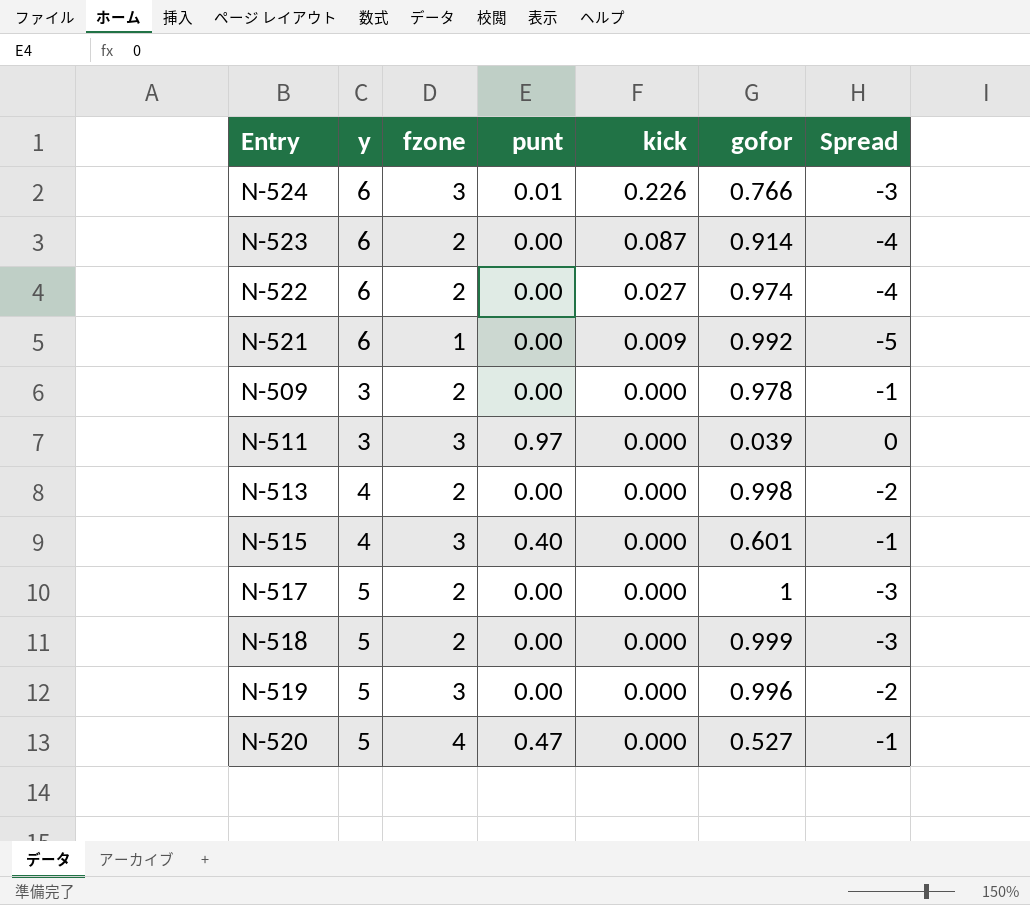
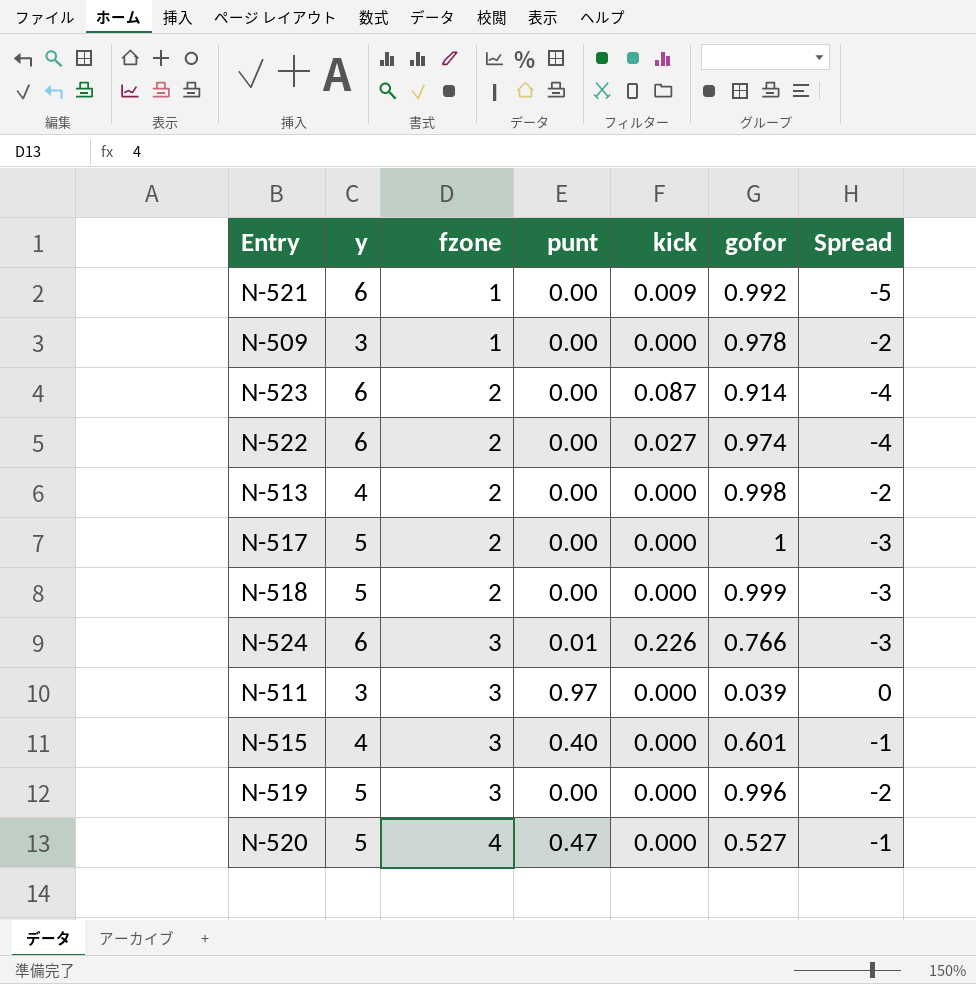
row order: kick descending -> fzone ascending
N-509 | fzone: 2 -> 1
N-509 | Spread: -1 -> -2

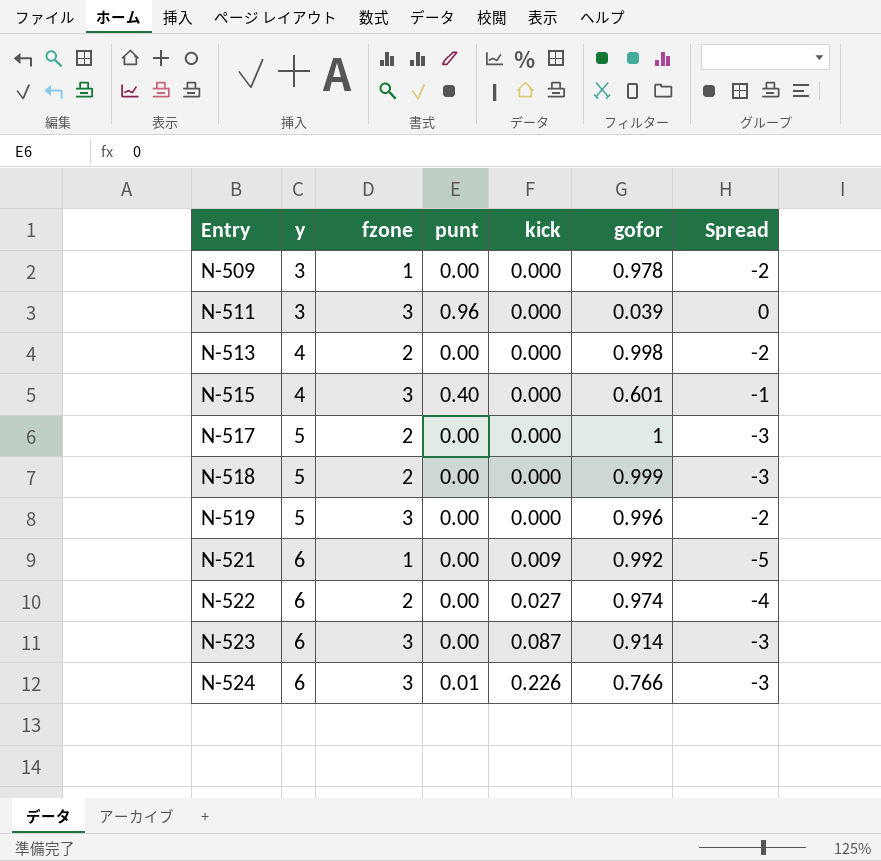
row order: fzone ascending -> Entry ascending
row N-520: 5 | 4 | 0.47 | 0.000 | 0.527 | -1 -> none
N-511 | punt: 0.97 -> 0.96
N-523 | fzone: 2 -> 3
N-523 | Spread: -4 -> -3

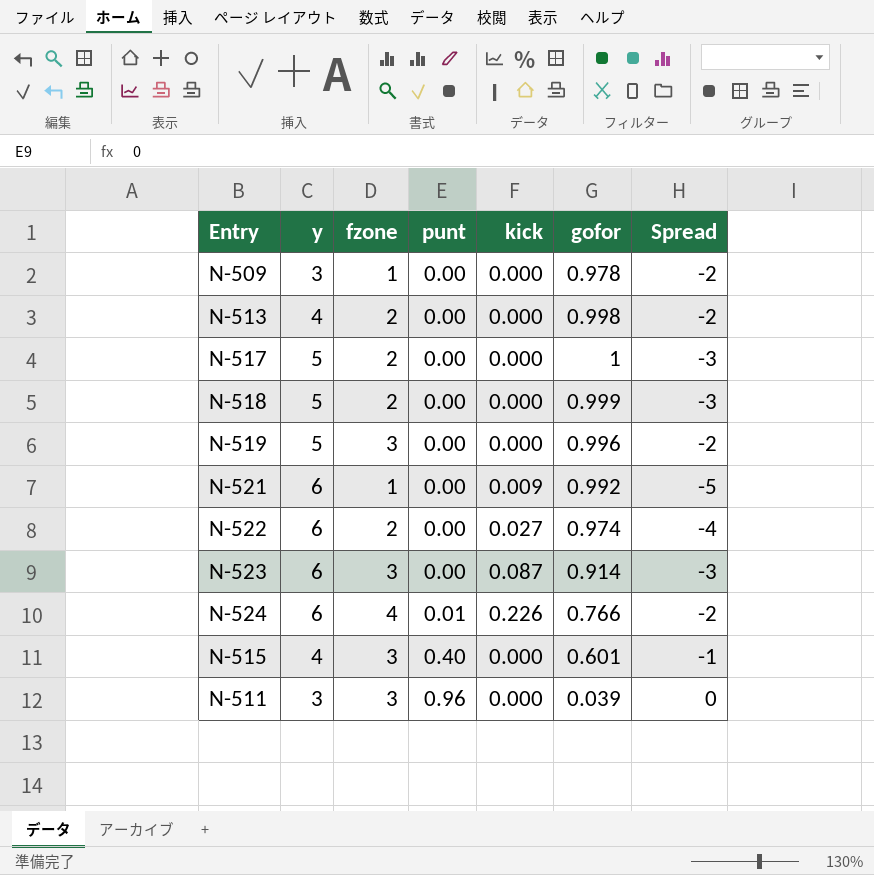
row order: Entry ascending -> punt ascending
N-524 | fzone: 3 -> 4
N-524 | Spread: -3 -> -2

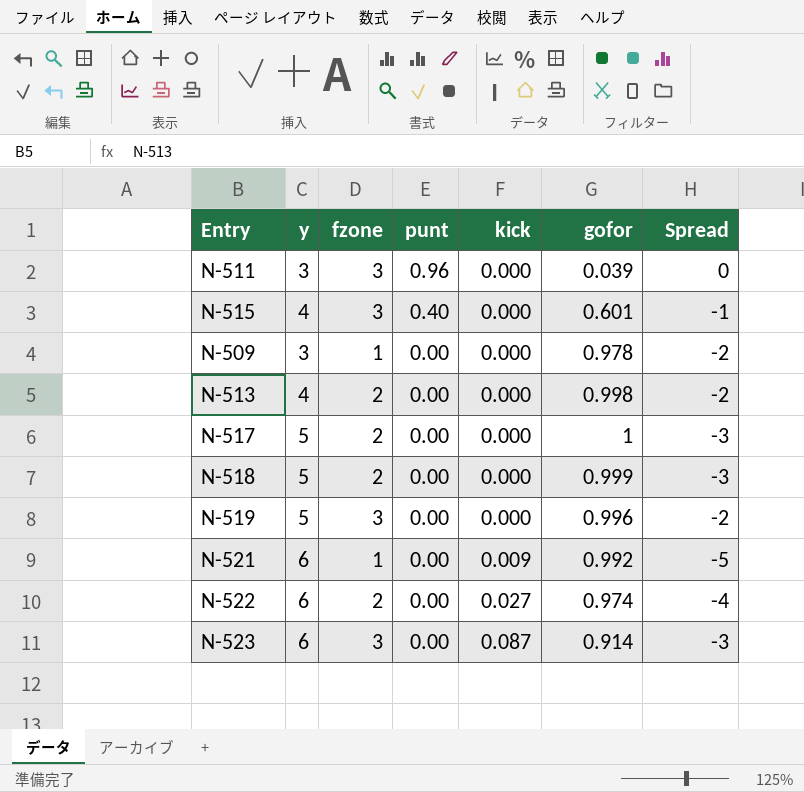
row order: punt ascending -> punt descending
row N-524: 6 | 4 | 0.01 | 0.226 | 0.766 | -2 -> none

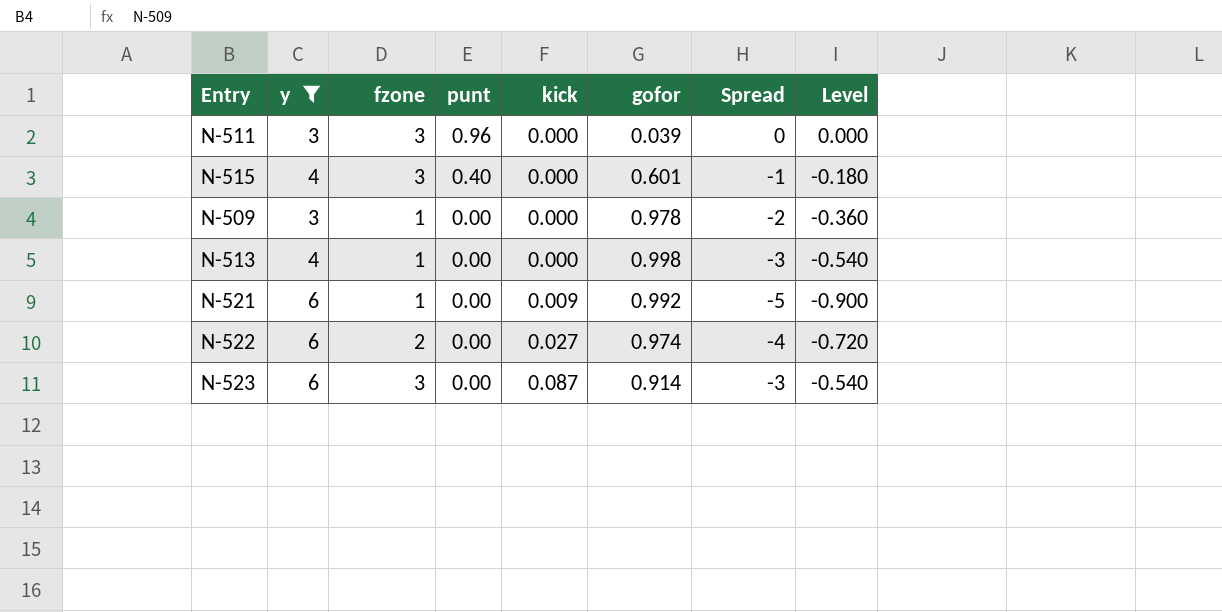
filter: none -> y != 5
column Level | formula: none -> [Spread] * 0.18
N-513 | fzone: 2 -> 1
N-513 | Spread: -2 -> -3

